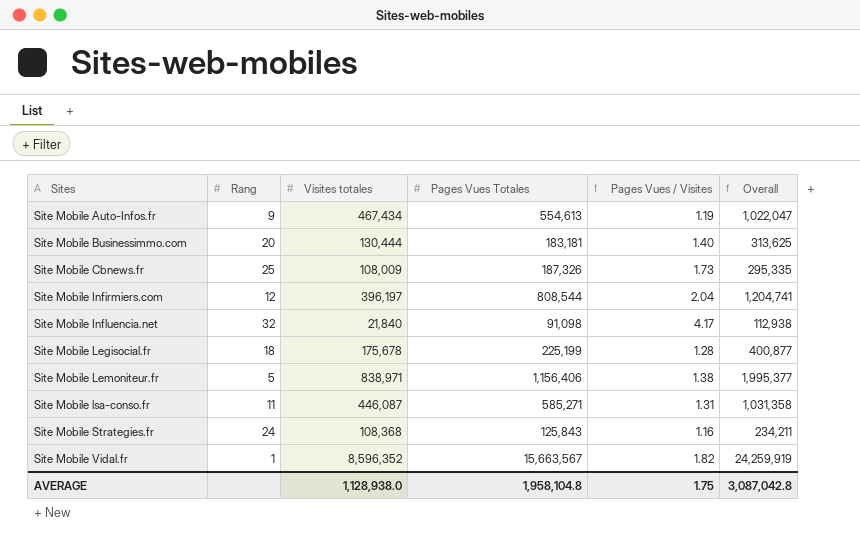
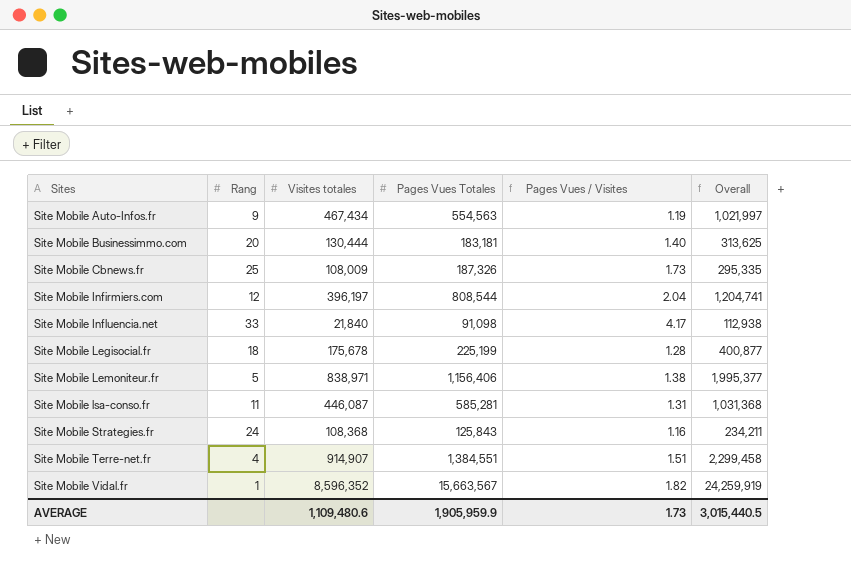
Site Mobile Auto-Infos.fr | Pages Vues Totales: 554,613 -> 554,563
Site Mobile Auto-Infos.fr | Overall: 1,022,047 -> 1,021,997
Site Mobile Influencia.net | Rang: 32 -> 33
Site Mobile lsa-conso.fr | Pages Vues Totales: 585,271 -> 585,281
Site Mobile lsa-conso.fr | Overall: 1,031,358 -> 1,031,368
row Site Mobile Terre-net.fr: none -> 4 | 914,907 | 1,384,551 | 1.51 | 2,299,458
AVERAGE | Visites totales: 1,128,938.0 -> 1,109,480.6
AVERAGE | Pages Vues Totales: 1,958,104.8 -> 1,905,959.9
AVERAGE | Pages Vues / Visites: 1.75 -> 1.73
AVERAGE | Overall: 3,087,042.8 -> 3,015,440.5

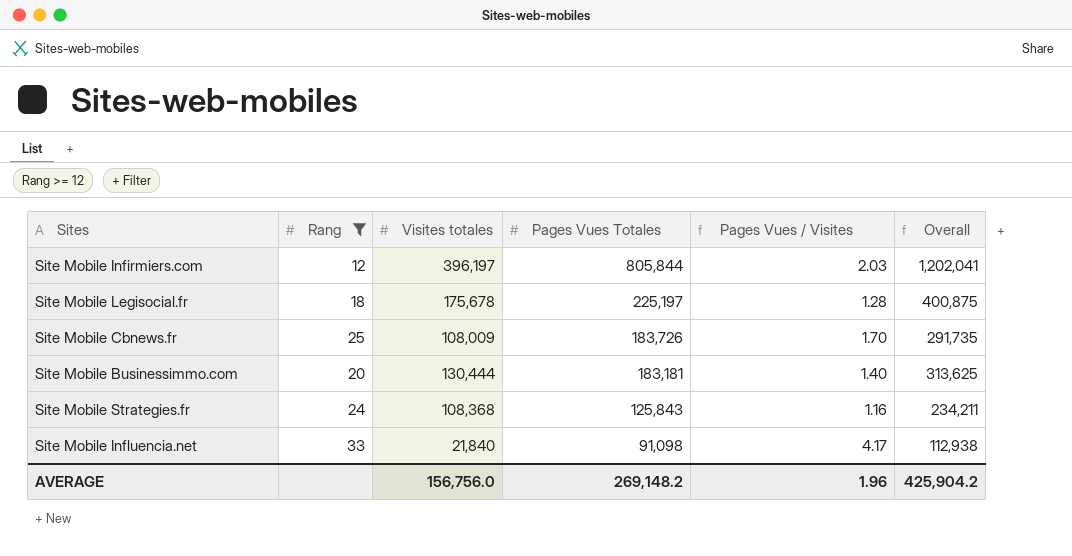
filter: none -> Rang >= 12
row order: Sites ascending -> Pages Vues Totales descending
Site Mobile Infirmiers.com | Pages Vues Totales: 808,544 -> 805,844
Site Mobile Infirmiers.com | Pages Vues / Visites: 2.04 -> 2.03
Site Mobile Infirmiers.com | Overall: 1,204,741 -> 1,202,041
Site Mobile Legisocial.fr | Pages Vues Totales: 225,199 -> 225,197
Site Mobile Legisocial.fr | Overall: 400,877 -> 400,875
Site Mobile Cbnews.fr | Pages Vues Totales: 187,326 -> 183,726
Site Mobile Cbnews.fr | Pages Vues / Visites: 1.73 -> 1.70
Site Mobile Cbnews.fr | Overall: 295,335 -> 291,735
AVERAGE | Visites totales: 1,109,480.6 -> 156,756.0
AVERAGE | Pages Vues Totales: 1,905,959.9 -> 269,148.2
AVERAGE | Pages Vues / Visites: 1.73 -> 1.96
AVERAGE | Overall: 3,015,440.5 -> 425,904.2

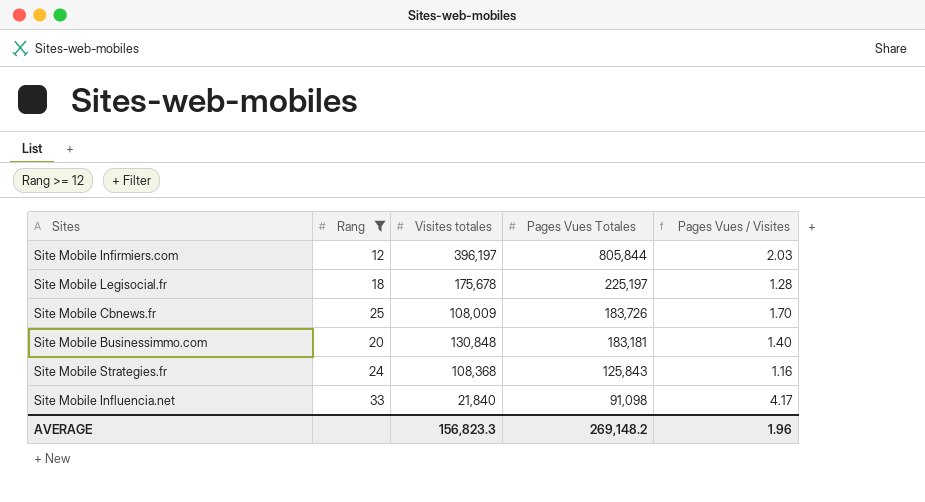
column Overall | formula: [Visites totales] + [Pages Vues Totales] -> none
Site Mobile Businessimmo.com | Visites totales: 130,444 -> 130,848
AVERAGE | Visites totales: 156,756.0 -> 156,823.3

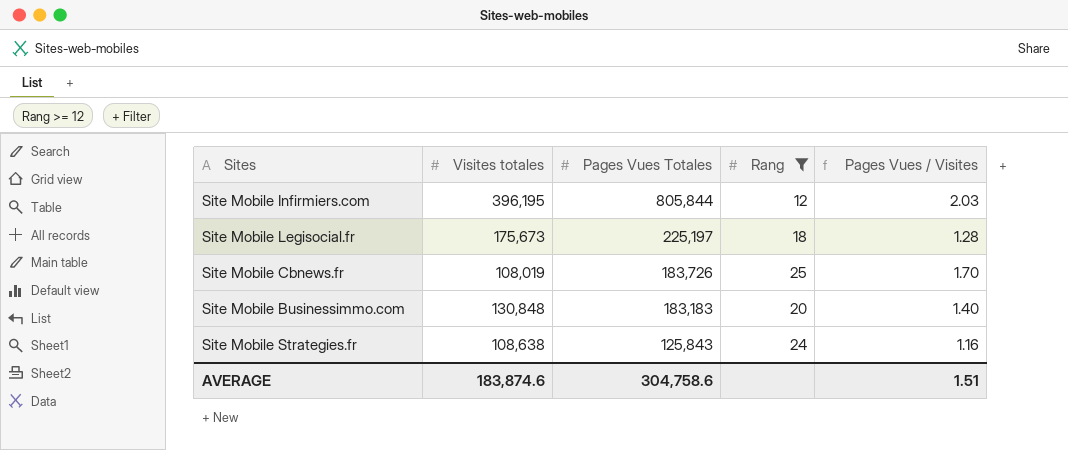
column Rang | position: 2 -> 4
row Site Mobile Influencia.net: 33 | 21,840 | 91,098 | 4.17 -> none
Site Mobile Infirmiers.com | Visites totales: 396,197 -> 396,195
Site Mobile Legisocial.fr | Visites totales: 175,678 -> 175,673
Site Mobile Cbnews.fr | Visites totales: 108,009 -> 108,019
Site Mobile Businessimmo.com | Pages Vues Totales: 183,181 -> 183,183
Site Mobile Strategies.fr | Visites totales: 108,368 -> 108,638
AVERAGE | Visites totales: 156,823.3 -> 183,874.6
AVERAGE | Pages Vues Totales: 269,148.2 -> 304,758.6
AVERAGE | Pages Vues / Visites: 1.96 -> 1.51

